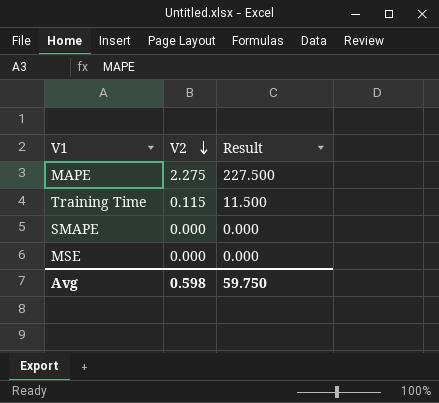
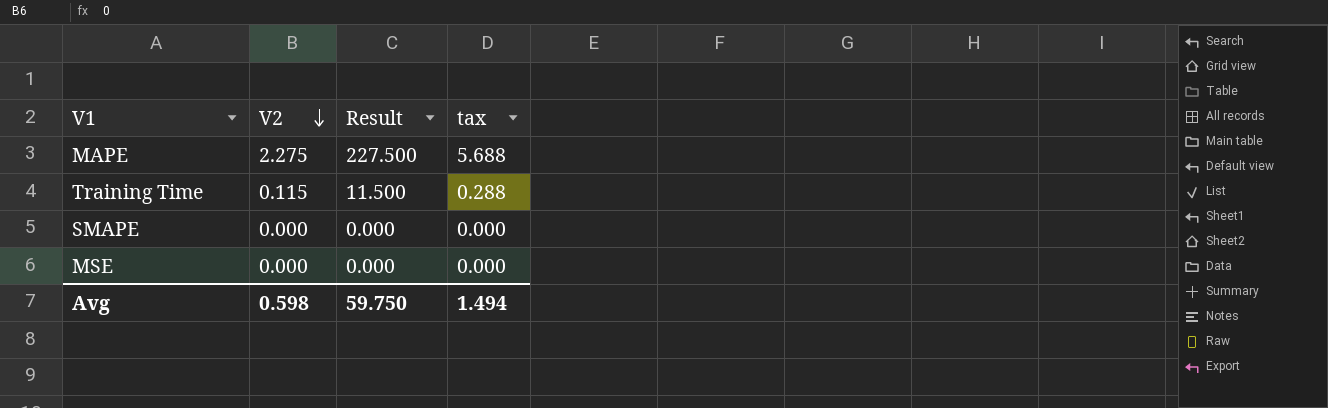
column tax | formula: none -> [V2] * 2.5

